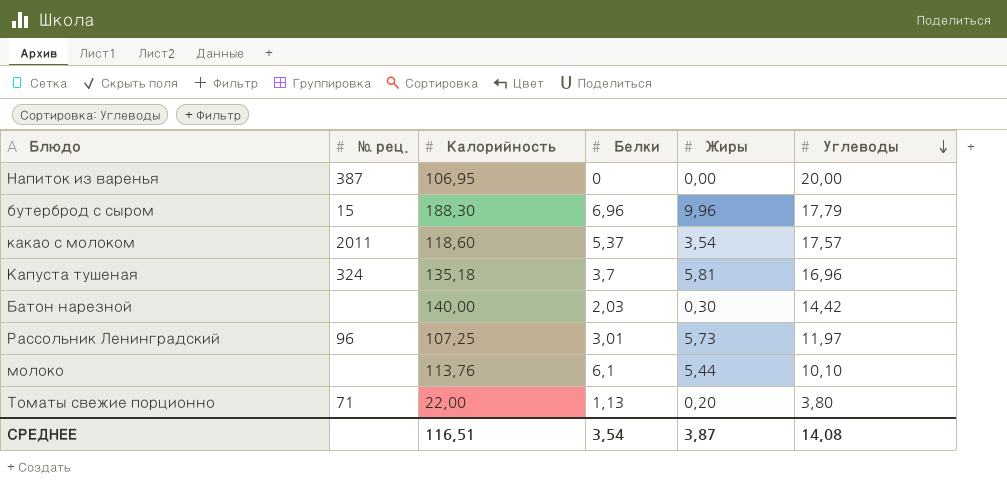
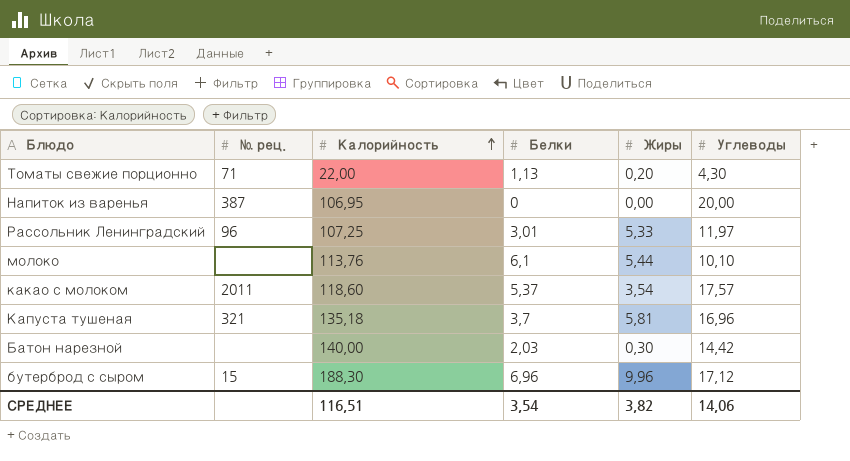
row order: Углеводы descending -> Калорийность ascending
Томаты свежие порционно | Углеводы: 3,80 -> 4,30
Рассольник Ленинградский | Жиры: 5,73 -> 5,33
Капуста тушеная | № рец.: 324 -> 321
бутерброд с сыром | Углеводы: 17,79 -> 17,12
СРЕДНЕЕ | Жиры: 3,87 -> 3,82
СРЕДНЕЕ | Углеводы: 14,08 -> 14,06

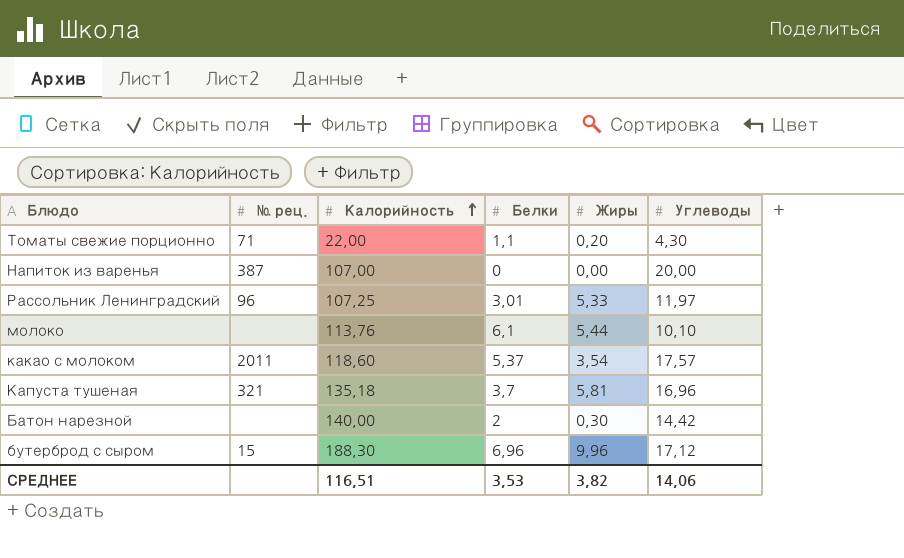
Томаты свежие порционно | Белки: 1,13 -> 1,1
Напиток из варенья | Калорийность: 106,95 -> 107,00
Батон нарезной | Белки: 2,03 -> 2
СРЕДНЕЕ | Белки: 3,54 -> 3,53

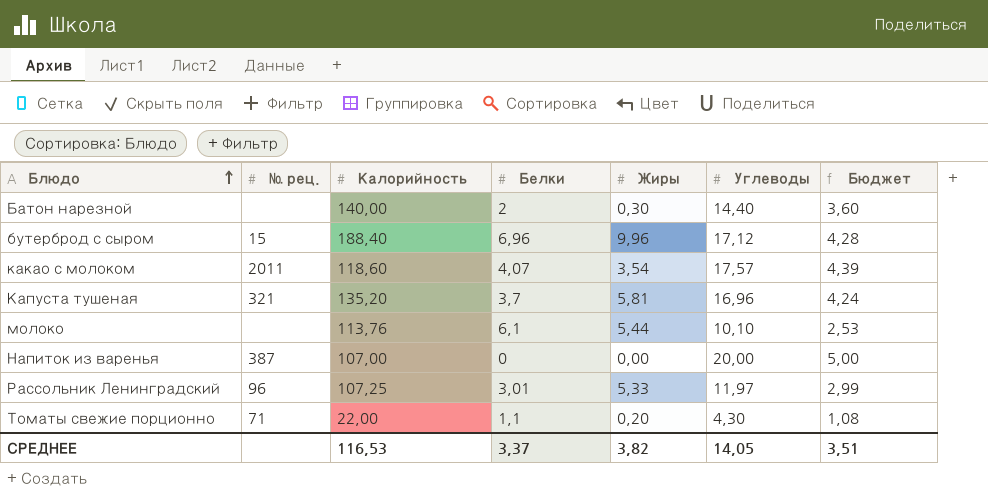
row order: Калорийность ascending -> Блюдо ascending
column Бюджет | formula: none -> [Углеводы] * 0,25
Батон нарезной | Углеводы: 14,42 -> 14,40
бутерброд с сыром | Калорийность: 188,30 -> 188,40
какао с молоком | Белки: 5,37 -> 4,07
Капуста тушеная | Калорийность: 135,18 -> 135,20
СРЕДНЕЕ | Калорийность: 116,51 -> 116,53
СРЕДНЕЕ | Белки: 3,53 -> 3,37
СРЕДНЕЕ | Углеводы: 14,06 -> 14,05

